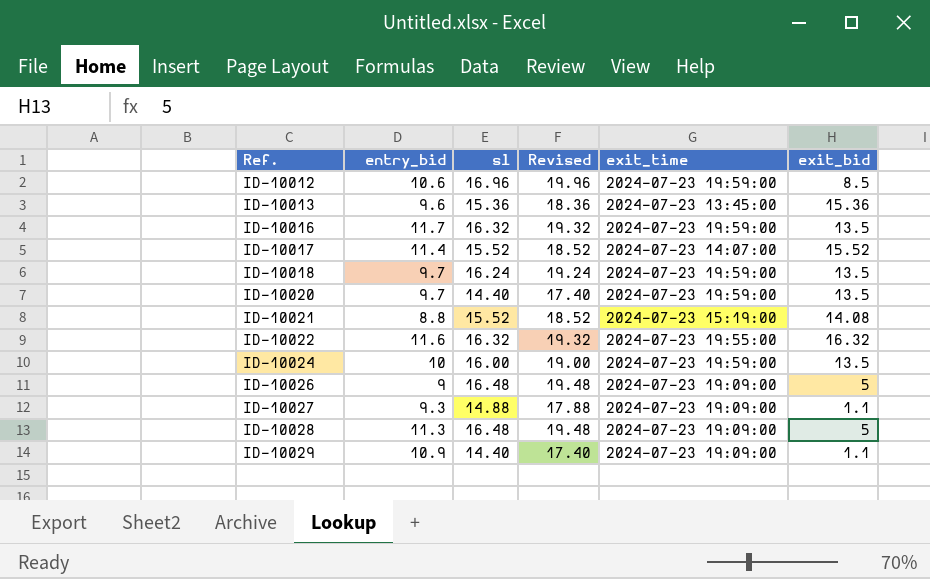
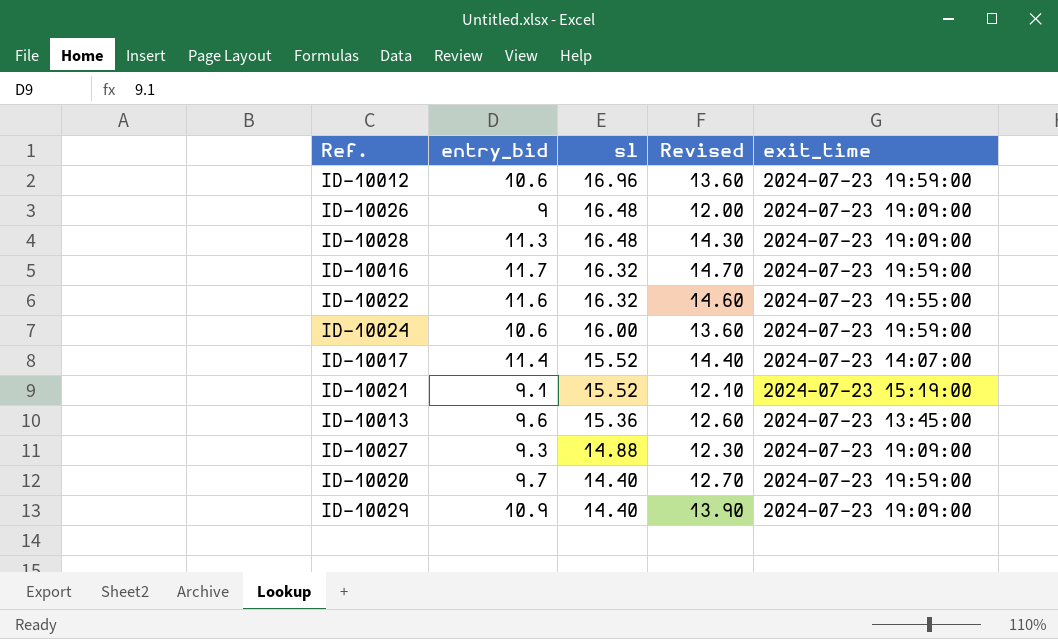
row order: Ref. ascending -> sl descending
column exit_bid | position: 6 -> none
column Revised | formula: [sl] + 3 -> [entry_bid] + 3
row ID-10018: 9.7 | 16.24 | 19.24 | 2024-07-23 19:59:00 | 13.5 -> none
ID-10024 | entry_bid: 10 -> 10.6
ID-10021 | entry_bid: 8.8 -> 9.1

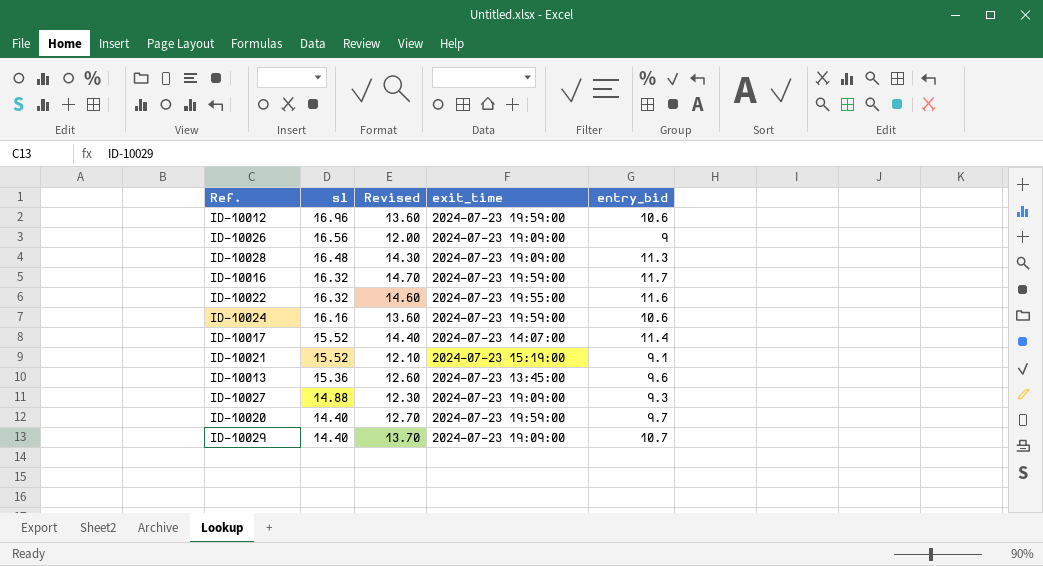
column entry_bid | position: 2 -> 5
ID-10026 | sl: 16.48 -> 16.56
ID-10024 | sl: 16.00 -> 16.16
ID-10029 | Revised: 13.90 -> 13.70
ID-10029 | entry_bid: 10.9 -> 10.7

